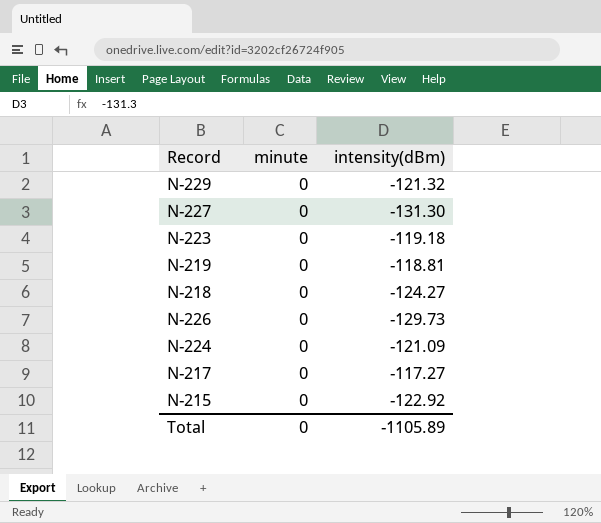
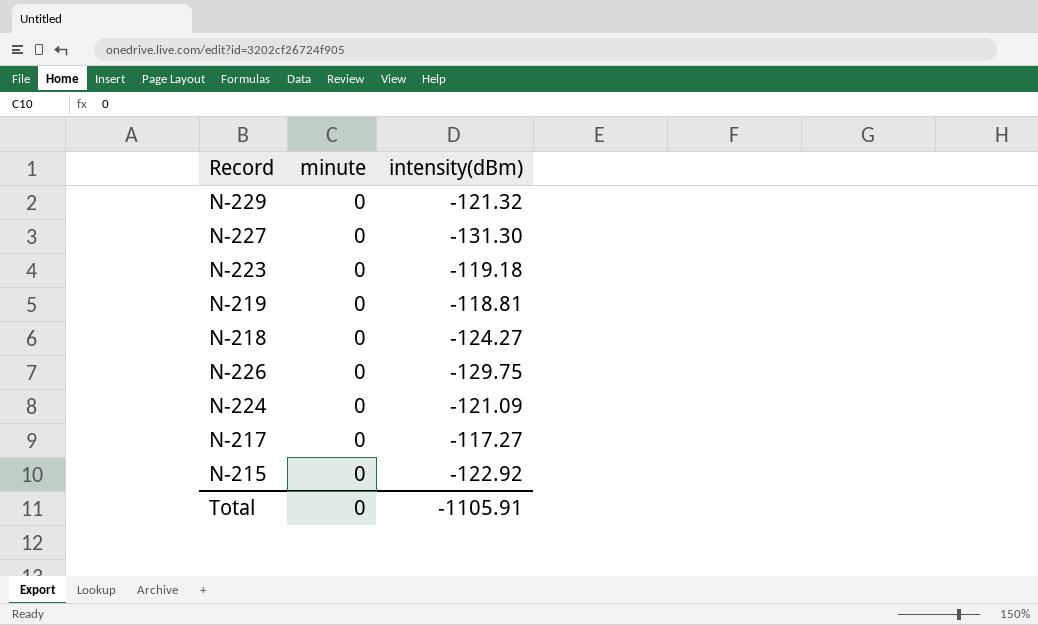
N-226 | intensity(dBm): -129.73 -> -129.75
Total | intensity(dBm): -1105.89 -> -1105.91

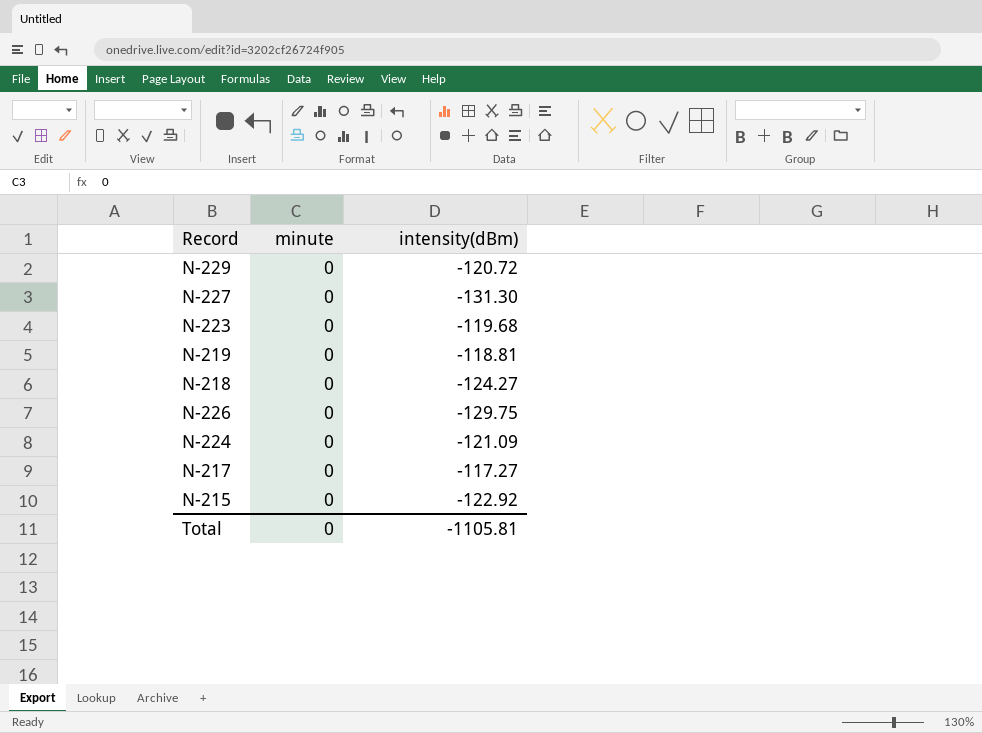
N-229 | intensity(dBm): -121.32 -> -120.72
N-223 | intensity(dBm): -119.18 -> -119.68
Total | intensity(dBm): -1105.91 -> -1105.81

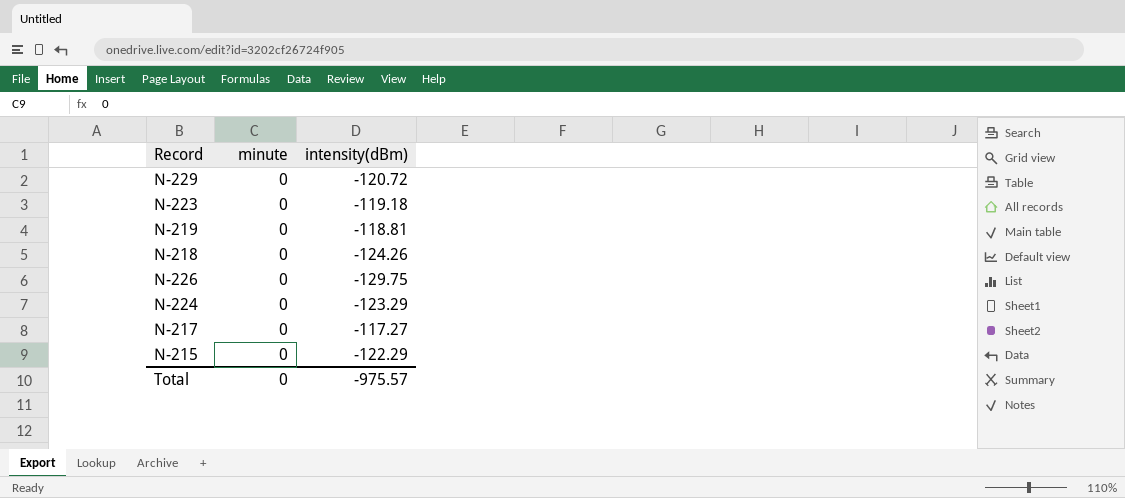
row N-227: 0 | -131.30 -> none
N-223 | intensity(dBm): -119.68 -> -119.18
N-218 | intensity(dBm): -124.27 -> -124.26
N-224 | intensity(dBm): -121.09 -> -123.29
N-215 | intensity(dBm): -122.92 -> -122.29
Total | intensity(dBm): -1105.81 -> -975.57

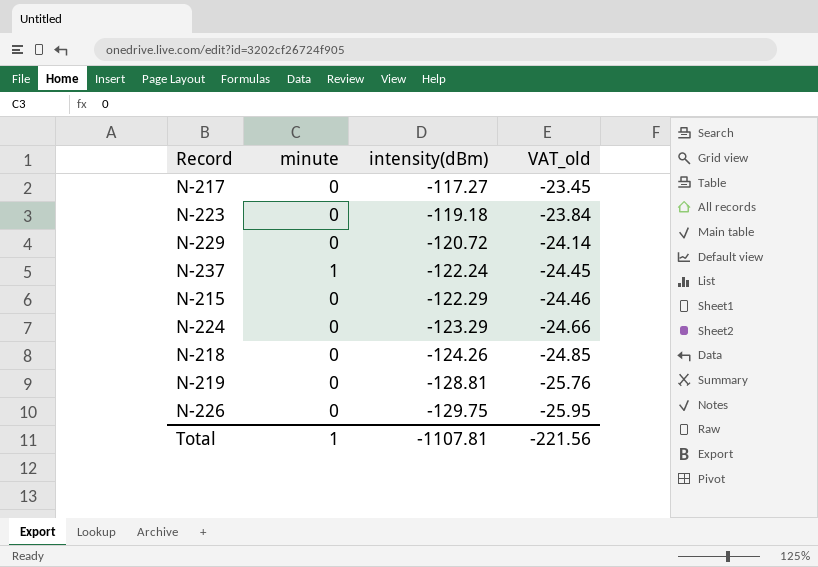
row order: none -> intensity(dBm) descending
column VAT_old | formula: none -> [intensity(dBm)] * 0.2
row N-237: none -> 1 | -122.24 | -24.45
N-219 | intensity(dBm): -118.81 -> -128.81
Total | minute: 0 -> 1
Total | intensity(dBm): -975.57 -> -1107.81

